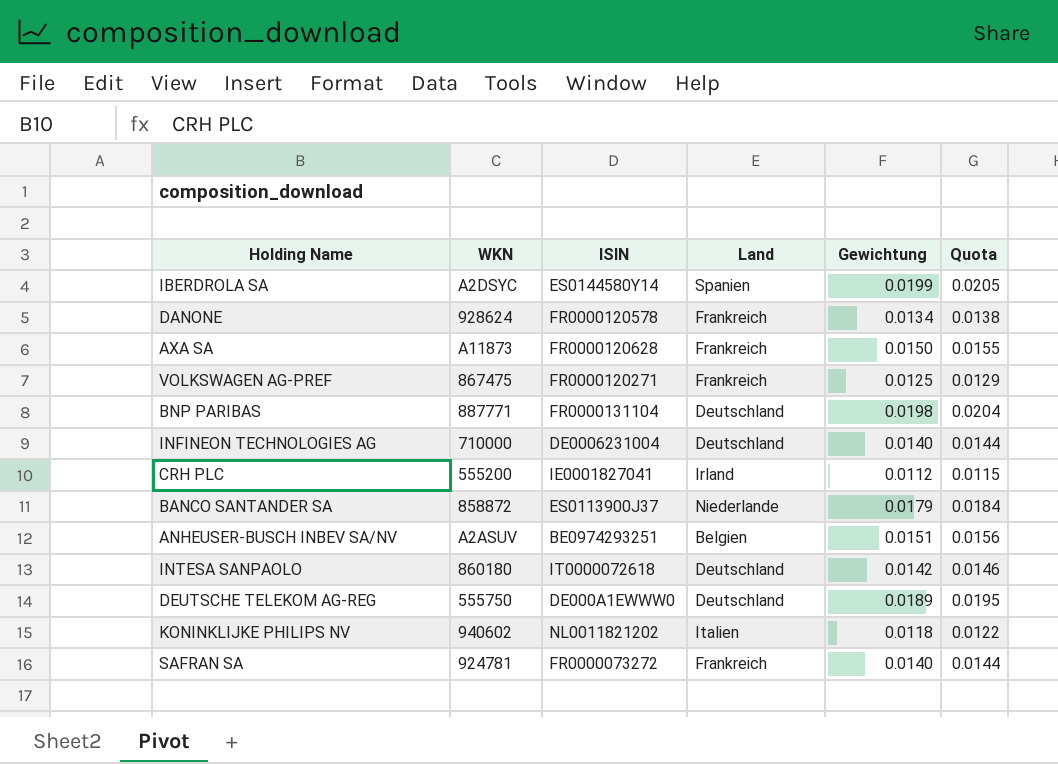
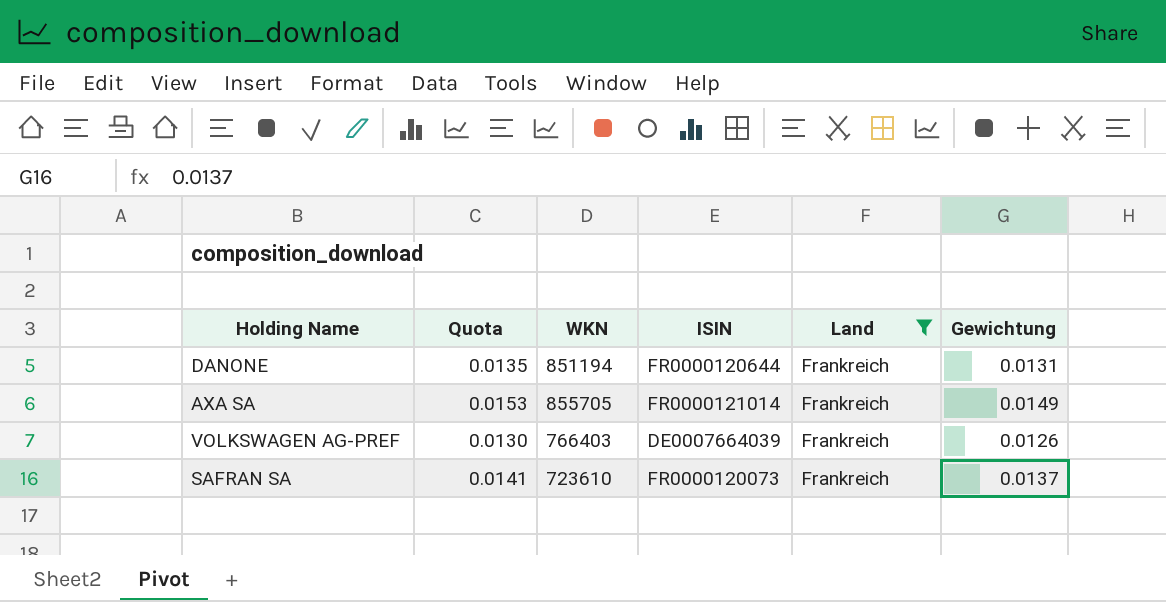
filter: none -> Land = Frankreich
column Quota | position: 6 -> 2
DANONE | Quota: 0.0138 -> 0.0135
DANONE | WKN: 928624 -> 851194
DANONE | ISIN: FR0000120578 -> FR0000120644
DANONE | Gewichtung: 0.0134 -> 0.0131
AXA SA | Quota: 0.0155 -> 0.0153
AXA SA | WKN: A11873 -> 855705
AXA SA | ISIN: FR0000120628 -> FR0000121014
AXA SA | Gewichtung: 0.0150 -> 0.0149
VOLKSWAGEN AG-PREF | Quota: 0.0129 -> 0.0130
VOLKSWAGEN AG-PREF | WKN: 867475 -> 766403
VOLKSWAGEN AG-PREF | ISIN: FR0000120271 -> DE0007664039
VOLKSWAGEN AG-PREF | Gewichtung: 0.0125 -> 0.0126
SAFRAN SA | Quota: 0.0144 -> 0.0141
SAFRAN SA | WKN: 924781 -> 723610
SAFRAN SA | ISIN: FR0000073272 -> FR0000120073
SAFRAN SA | Gewichtung: 0.0140 -> 0.0137

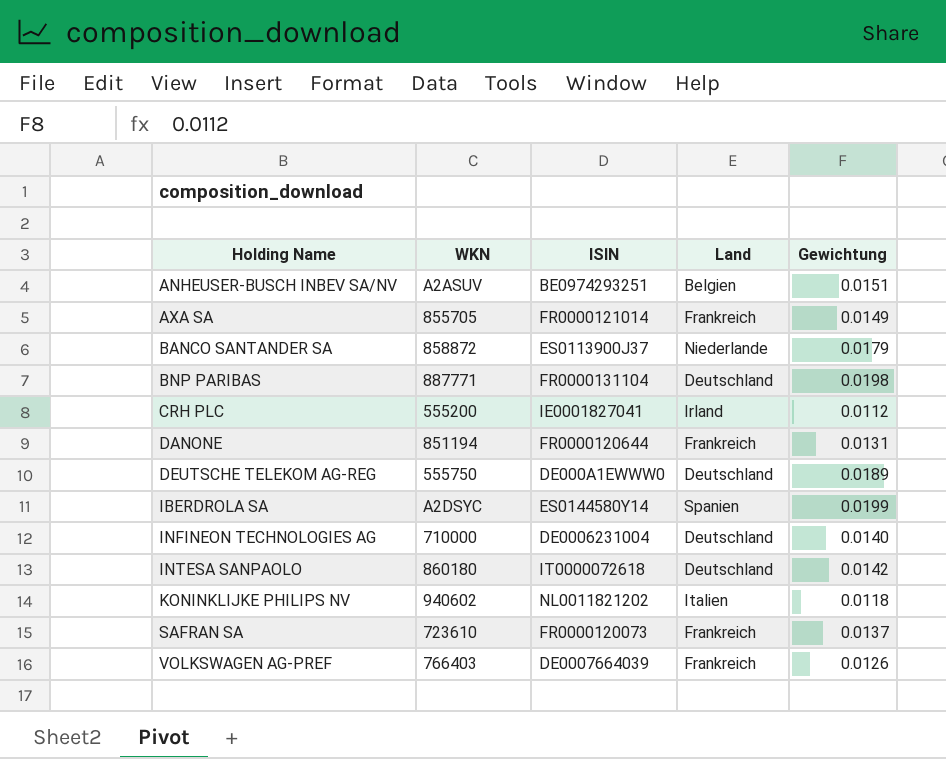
filter: Land = Frankreich -> none
row order: none -> Holding Name ascending
column Quota | formula: [Gewichtung] * 1.03 -> none

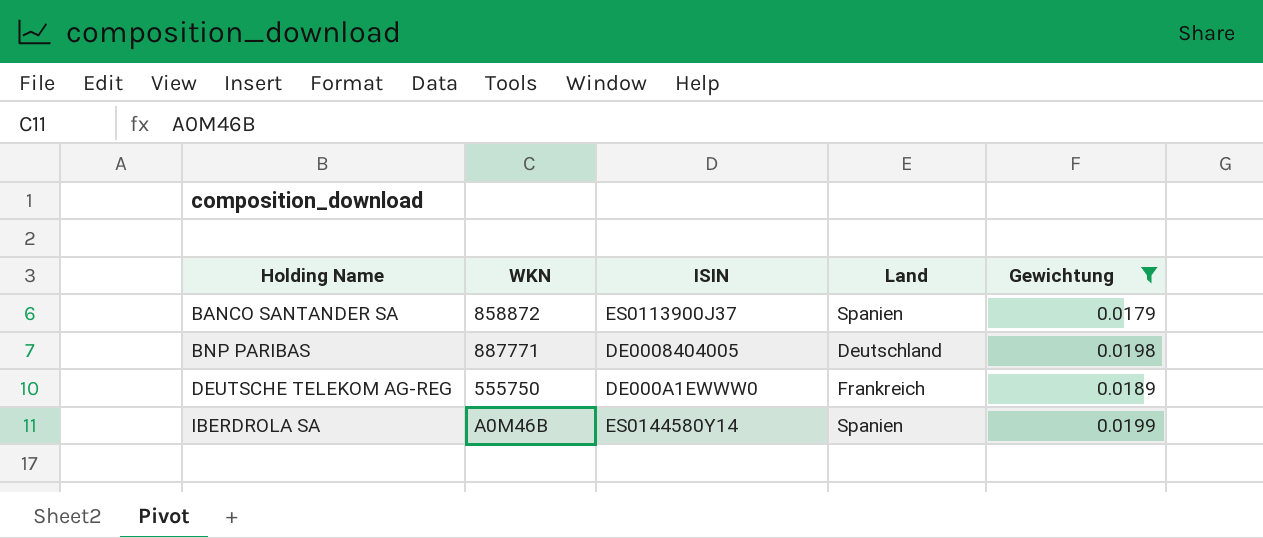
filter: none -> Gewichtung >= 0.0179
BANCO SANTANDER SA | Land: Niederlande -> Spanien
BNP PARIBAS | ISIN: FR0000131104 -> DE0008404005
DEUTSCHE TELEKOM AG-REG | Land: Deutschland -> Frankreich
IBERDROLA SA | WKN: A2DSYC -> A0M46B

